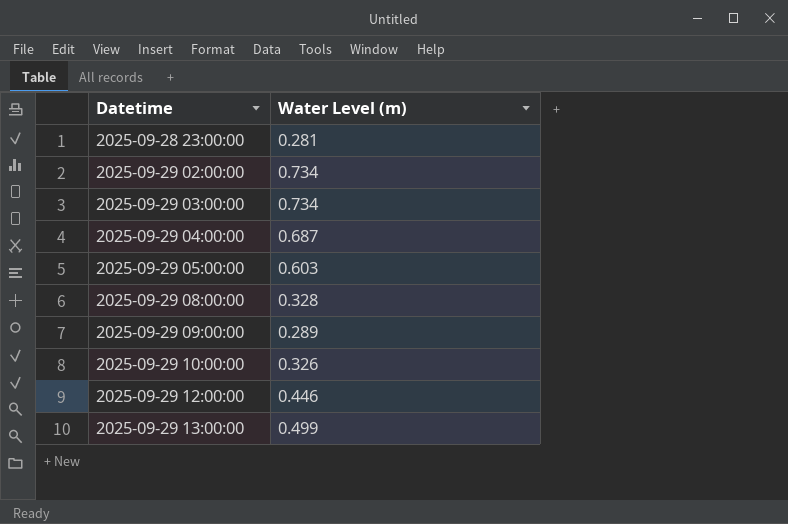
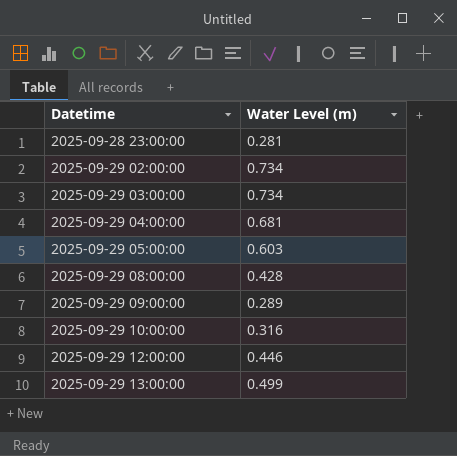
2025-09-29 04:00:00 | Water Level (m): 0.687 -> 0.681
2025-09-29 08:00:00 | Water Level (m): 0.328 -> 0.428
2025-09-29 10:00:00 | Water Level (m): 0.326 -> 0.316

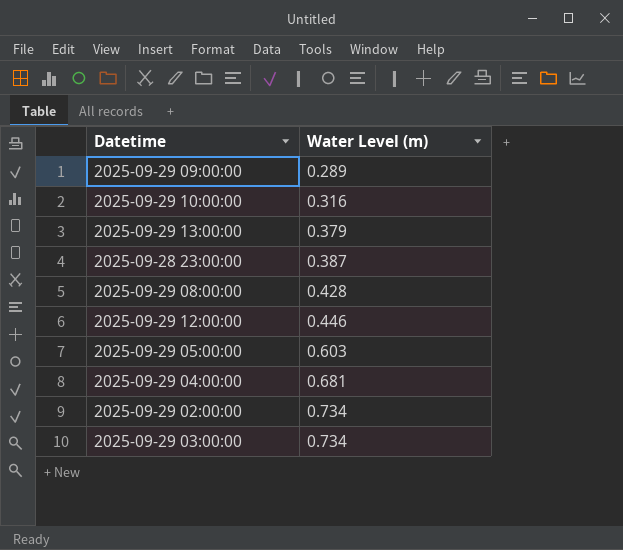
row order: Datetime ascending -> Water Level (m) ascending
2025-09-29 13:00:00 | Water Level (m): 0.499 -> 0.379
2025-09-28 23:00:00 | Water Level (m): 0.281 -> 0.387

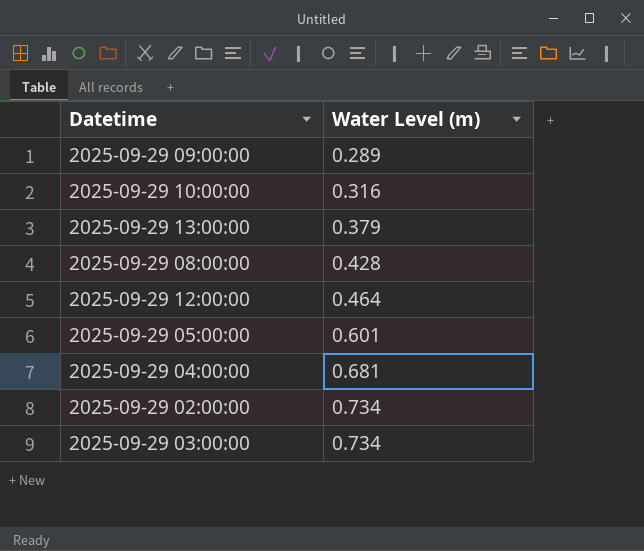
row 2025-09-28 23:00:00: 0.387 -> none
2025-09-29 12:00:00 | Water Level (m): 0.446 -> 0.464
2025-09-29 05:00:00 | Water Level (m): 0.603 -> 0.601

